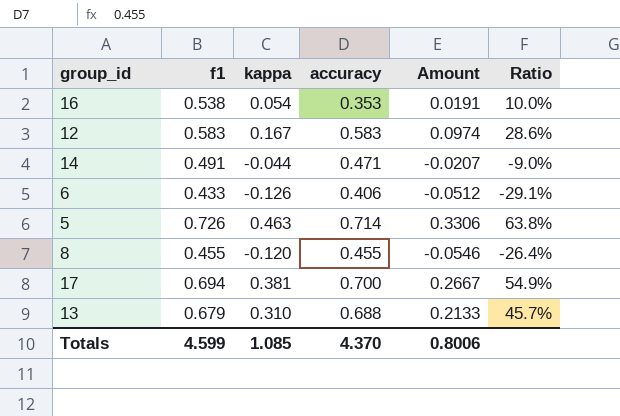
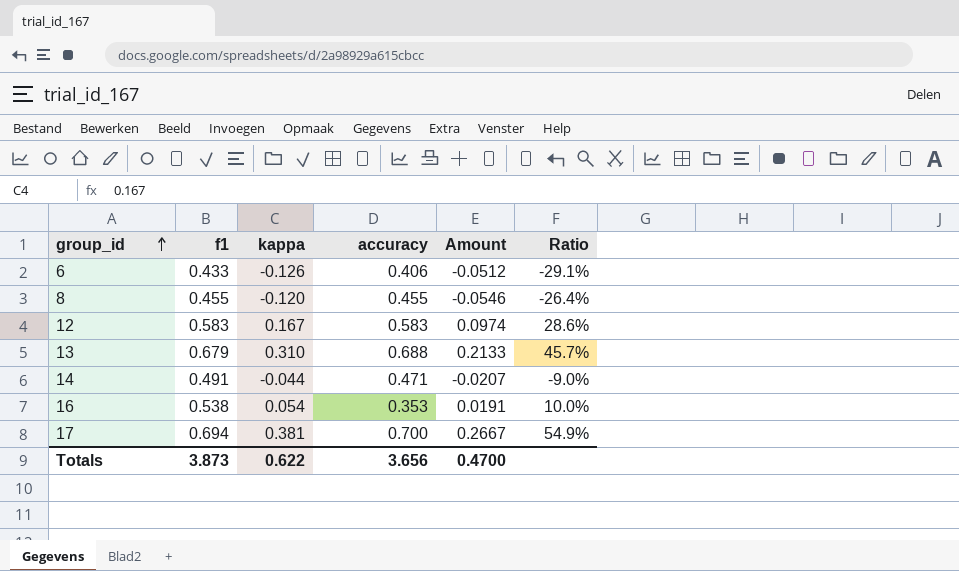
row order: none -> group_id ascending
row 5: 0.726 | 0.463 | 0.714 | 0.3306 | 63.8% -> none
Totals | f1: 4.599 -> 3.873
Totals | kappa: 1.085 -> 0.622
Totals | accuracy: 4.370 -> 3.656
Totals | Amount: 0.8006 -> 0.4700

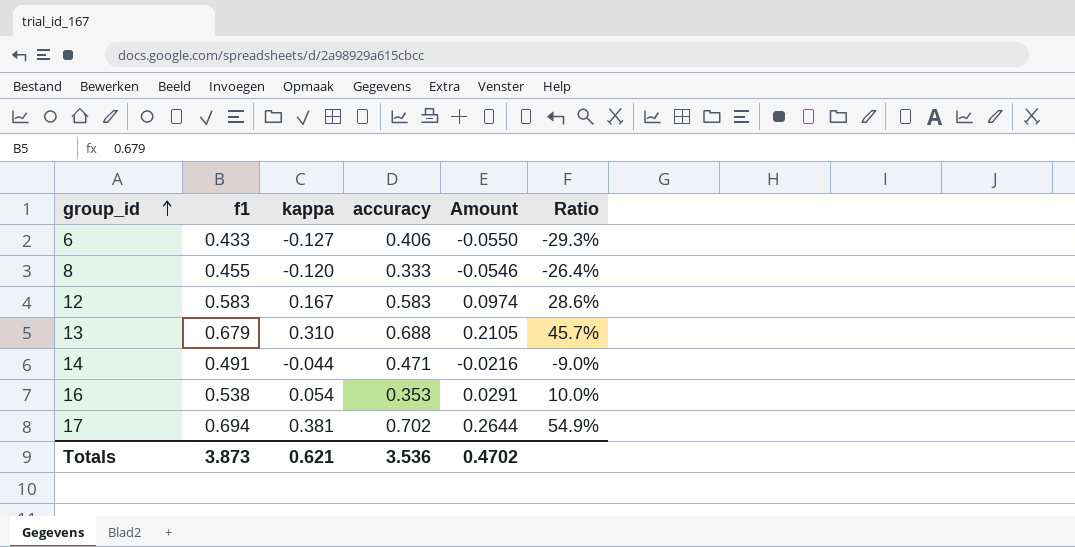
column Amount | formula: [kappa] * [accuracy] -> [f1] * [kappa]
6 | kappa: -0.126 -> -0.127
6 | Ratio: -29.1% -> -29.3%
8 | accuracy: 0.455 -> 0.333
17 | accuracy: 0.700 -> 0.702
Totals | kappa: 0.622 -> 0.621
Totals | accuracy: 3.656 -> 3.536
Totals | Amount: 0.4700 -> 0.4702

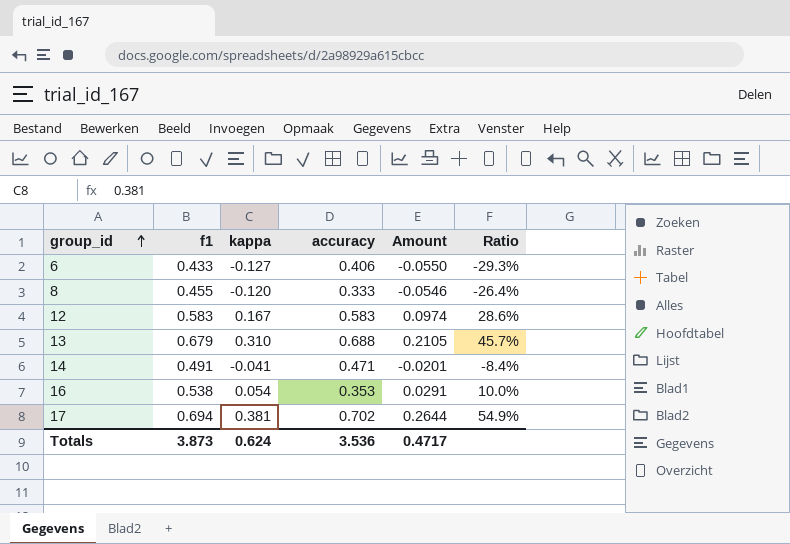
14 | kappa: -0.044 -> -0.041
14 | Amount: -0.0216 -> -0.0201
14 | Ratio: -9.0% -> -8.4%
Totals | kappa: 0.621 -> 0.624
Totals | Amount: 0.4702 -> 0.4717

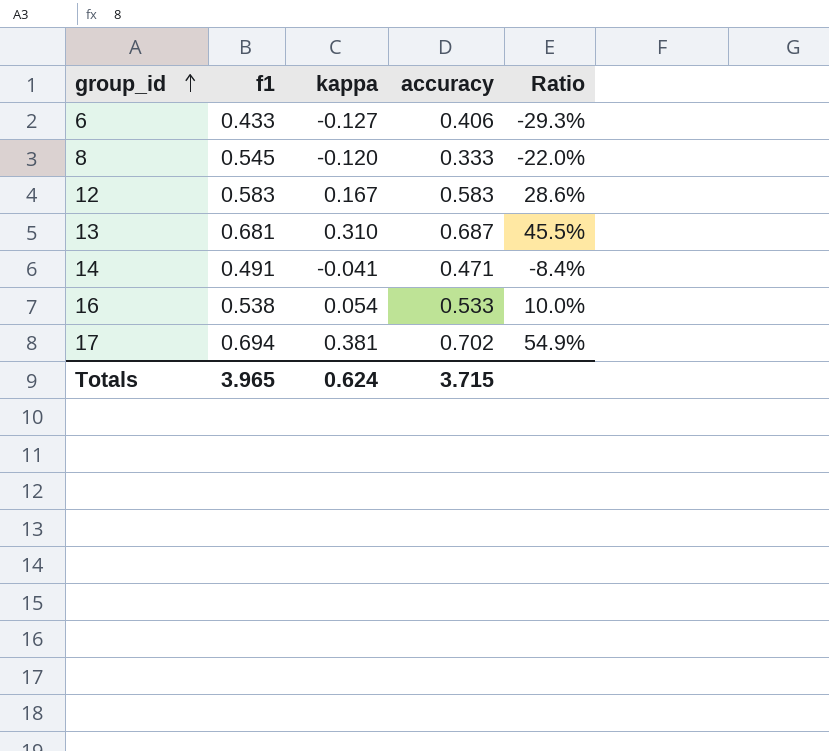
column Amount | formula: [f1] * [kappa] -> none
8 | f1: 0.455 -> 0.545
8 | Ratio: -26.4% -> -22.0%
13 | f1: 0.679 -> 0.681
13 | accuracy: 0.688 -> 0.687
13 | Ratio: 45.7% -> 45.5%
16 | accuracy: 0.353 -> 0.533
Totals | f1: 3.873 -> 3.965
Totals | accuracy: 3.536 -> 3.715

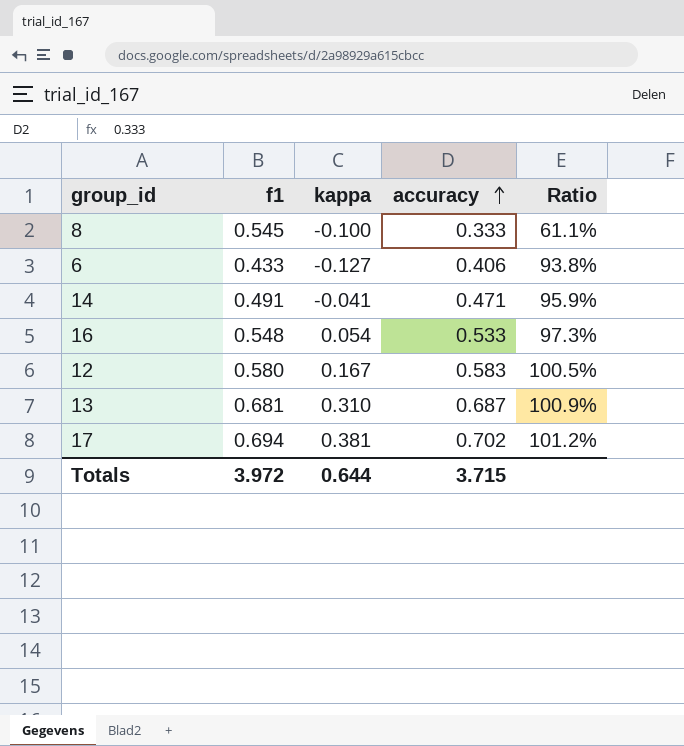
row order: group_id ascending -> accuracy ascending
column Ratio | formula: [kappa] / [f1] -> [accuracy] / [f1]
8 | kappa: -0.120 -> -0.100
16 | f1: 0.538 -> 0.548
12 | f1: 0.583 -> 0.580
Totals | f1: 3.965 -> 3.972
Totals | kappa: 0.624 -> 0.644

